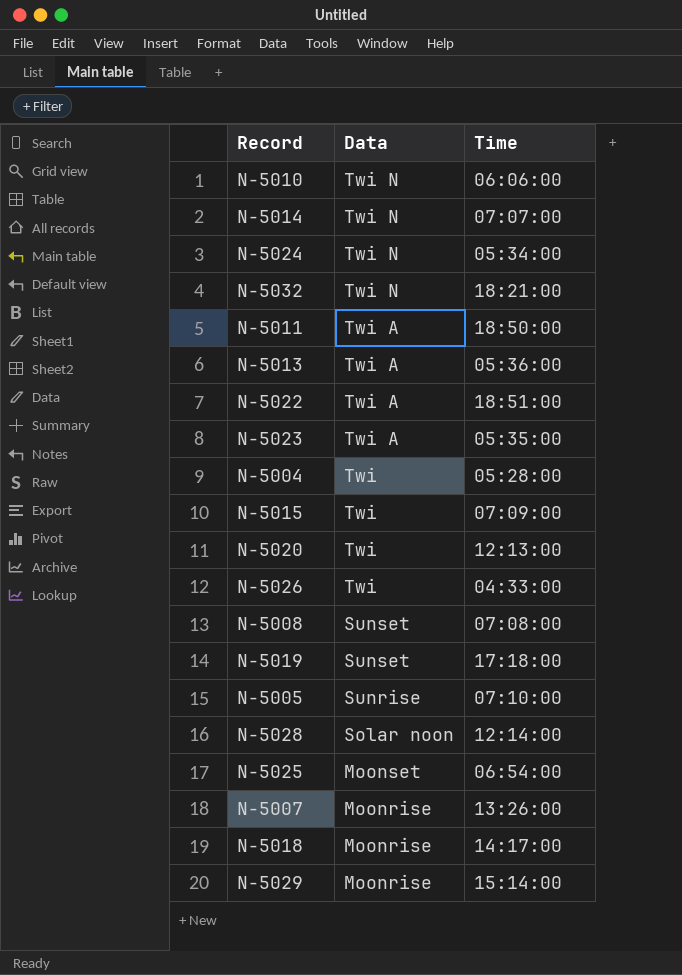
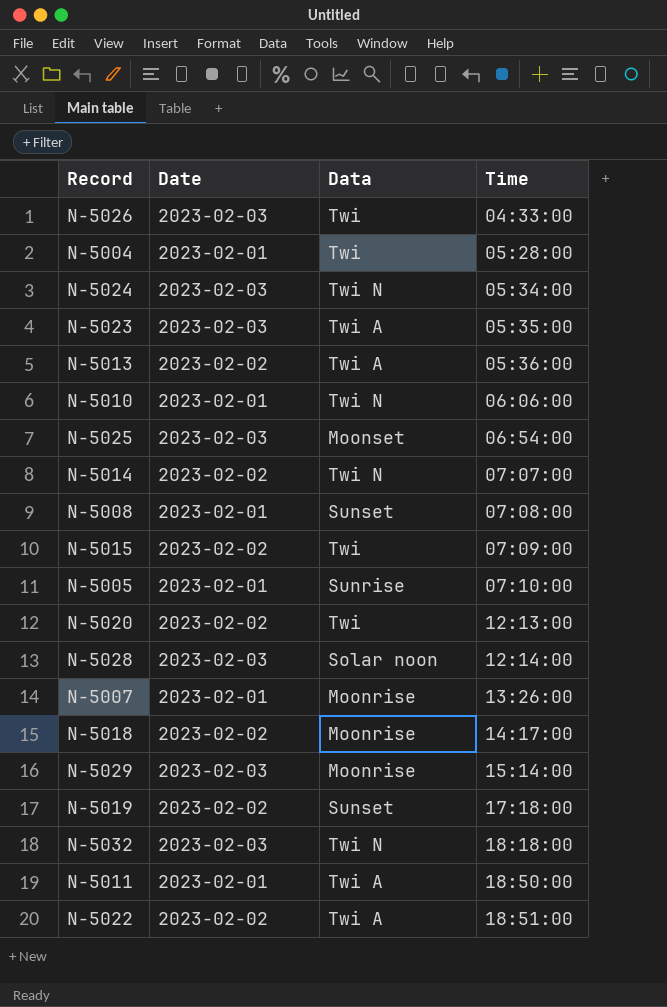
row order: Data descending -> Time ascending
column Date | position: none -> 2
N-5032 | Time: 18:21:00 -> 18:18:00

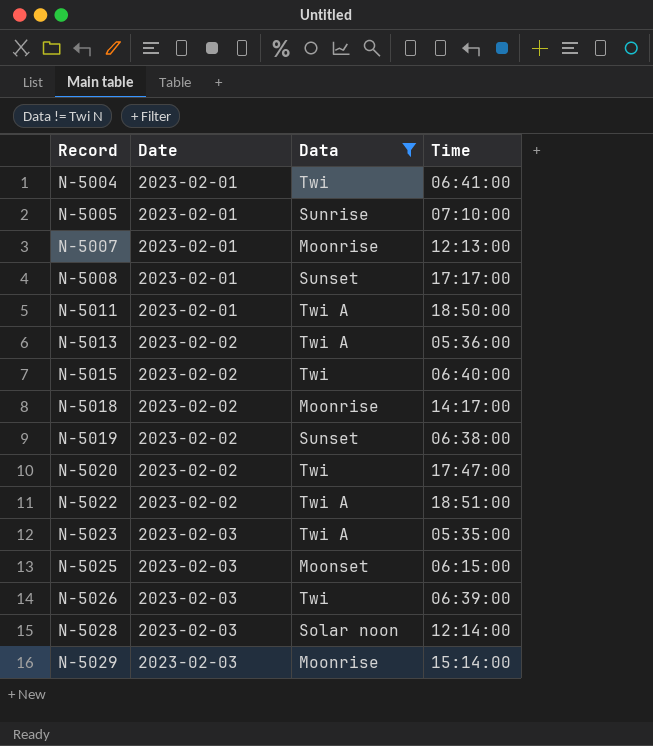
filter: none -> Data != Twi N
row order: Time ascending -> Record ascending
N-5004 | Time: 05:28:00 -> 06:41:00
N-5007 | Time: 13:26:00 -> 12:13:00
N-5008 | Time: 07:08:00 -> 17:17:00
N-5015 | Time: 07:09:00 -> 06:40:00
N-5019 | Time: 17:18:00 -> 06:38:00
N-5020 | Time: 12:13:00 -> 17:47:00
N-5025 | Time: 06:54:00 -> 06:15:00
N-5026 | Time: 04:33:00 -> 06:39:00

